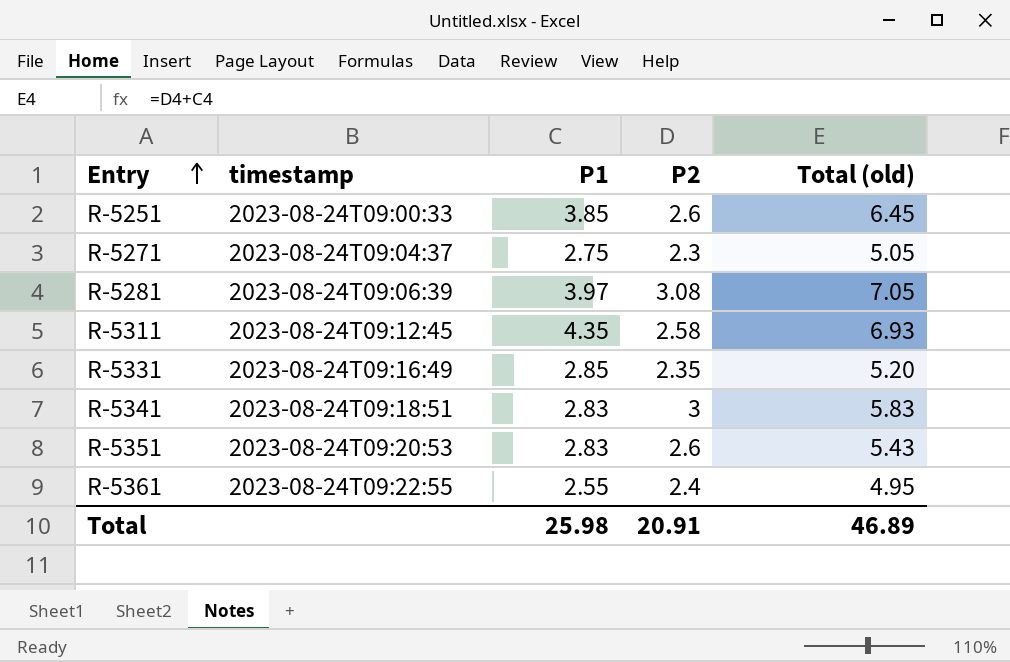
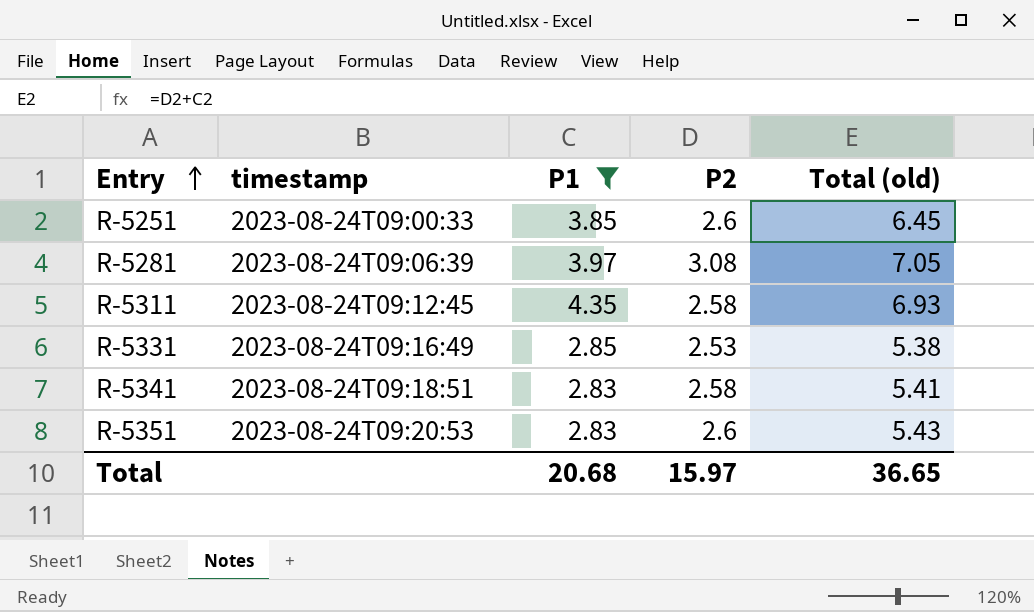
filter: none -> P1 >= 2.83
R-5331 | P2: 2.35 -> 2.53
R-5331 | Total (old): 5.20 -> 5.38
R-5341 | P2: 3 -> 2.58
R-5341 | Total (old): 5.83 -> 5.41
Total | P1: 25.98 -> 20.68
Total | P2: 20.91 -> 15.97
Total | Total (old): 46.89 -> 36.65

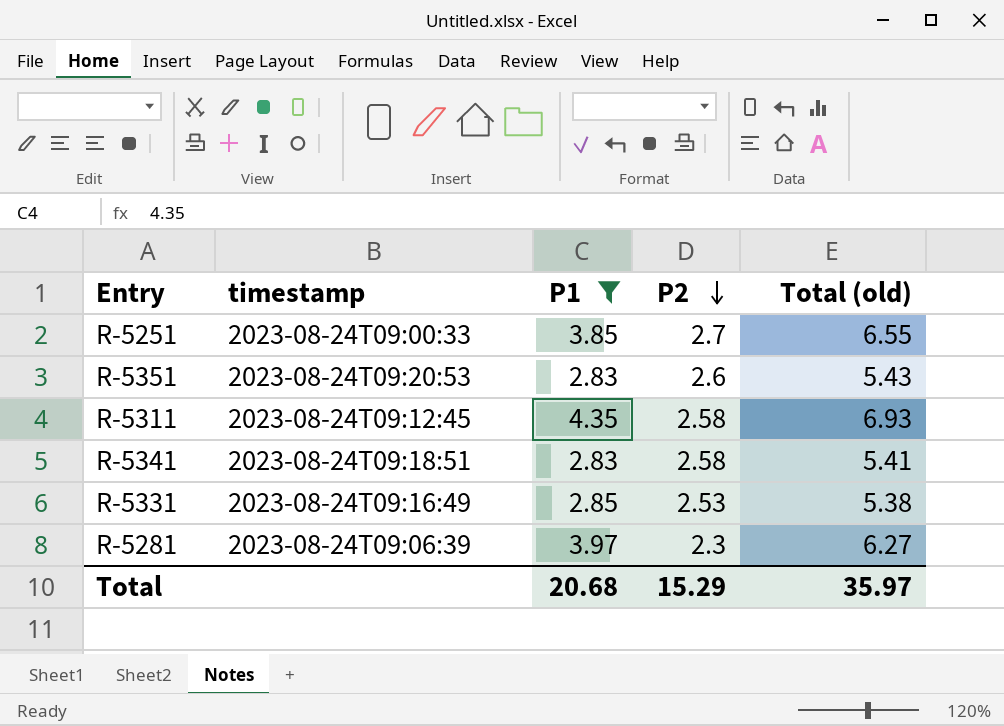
row order: Entry ascending -> P2 descending
R-5251 | P2: 2.6 -> 2.7
R-5251 | Total (old): 6.45 -> 6.55
R-5281 | P2: 3.08 -> 2.3
R-5281 | Total (old): 7.05 -> 6.27
Total | P2: 15.97 -> 15.29
Total | Total (old): 36.65 -> 35.97

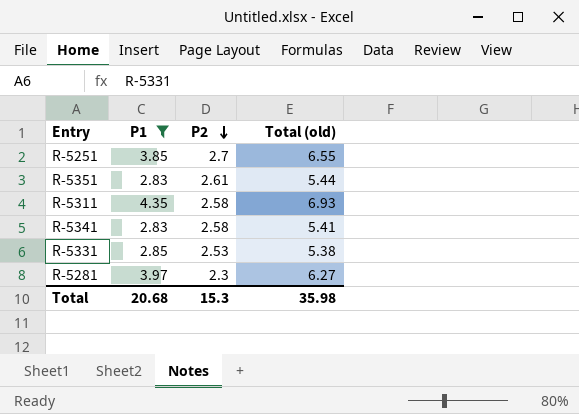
column timestamp | position: 2 -> none
R-5351 | P2: 2.6 -> 2.61
R-5351 | Total (old): 5.43 -> 5.44
Total | P2: 15.29 -> 15.3
Total | Total (old): 35.97 -> 35.98

